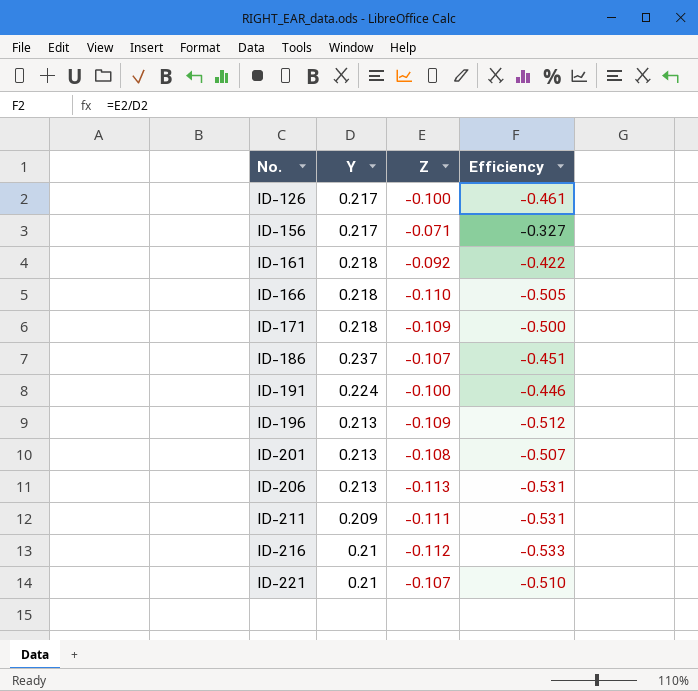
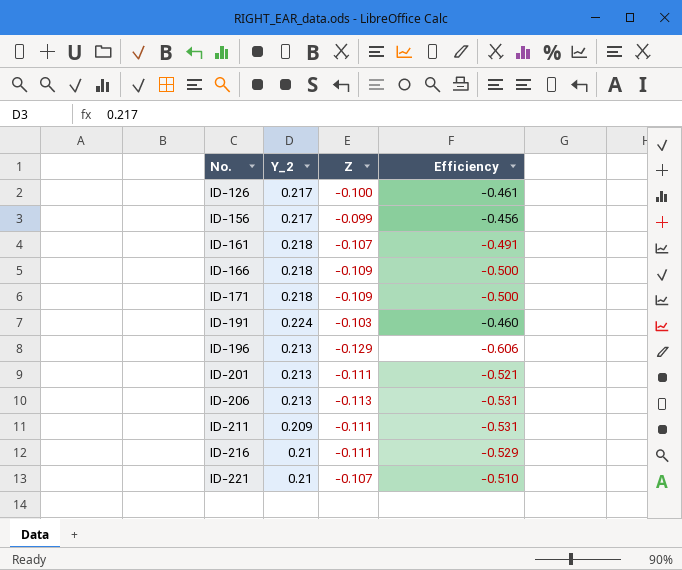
column name: Y -> Y_2
row ID-186: 0.237 | -0.107 | -0.451 -> none
ID-156 | Z: -0.071 -> -0.099
ID-156 | Efficiency: -0.327 -> -0.456
ID-161 | Z: -0.092 -> -0.107
ID-161 | Efficiency: -0.422 -> -0.491
ID-166 | Z: -0.110 -> -0.109
ID-166 | Efficiency: -0.505 -> -0.500
ID-191 | Z: -0.100 -> -0.103
ID-191 | Efficiency: -0.446 -> -0.460
ID-196 | Z: -0.109 -> -0.129
ID-196 | Efficiency: -0.512 -> -0.606
ID-201 | Z: -0.108 -> -0.111
ID-201 | Efficiency: -0.507 -> -0.521
ID-216 | Z: -0.112 -> -0.111
ID-216 | Efficiency: -0.533 -> -0.529

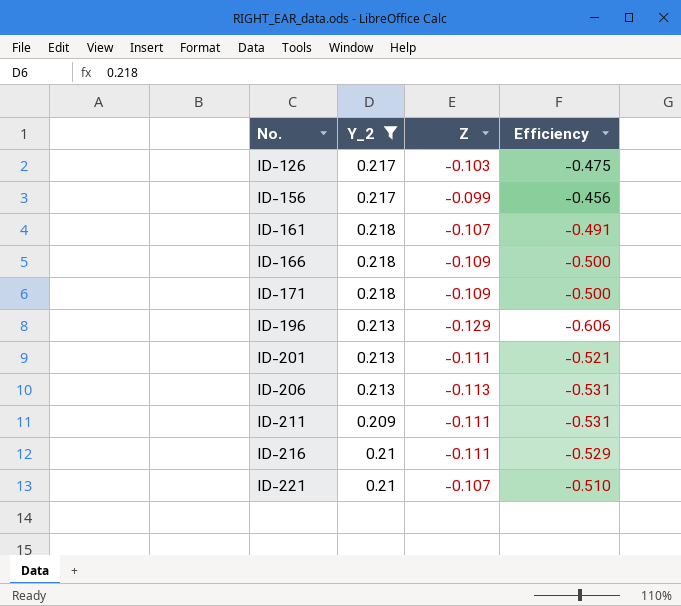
filter: none -> Y_2 != 0.224
ID-126 | Z: -0.100 -> -0.103
ID-126 | Efficiency: -0.461 -> -0.475

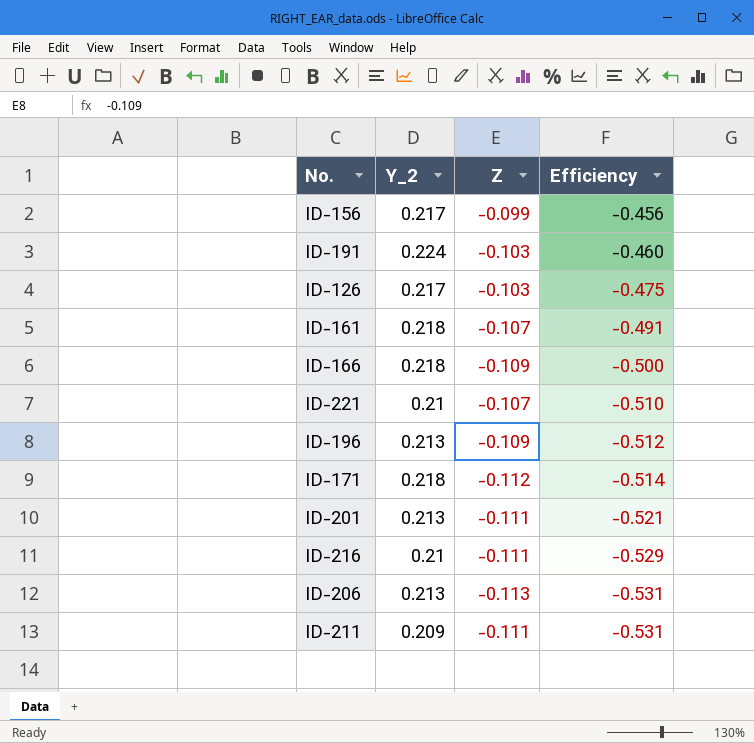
filter: Y_2 != 0.224 -> none
row order: No. ascending -> Efficiency descending
ID-196 | Z: -0.129 -> -0.109
ID-196 | Efficiency: -0.606 -> -0.512
ID-171 | Z: -0.109 -> -0.112
ID-171 | Efficiency: -0.500 -> -0.514

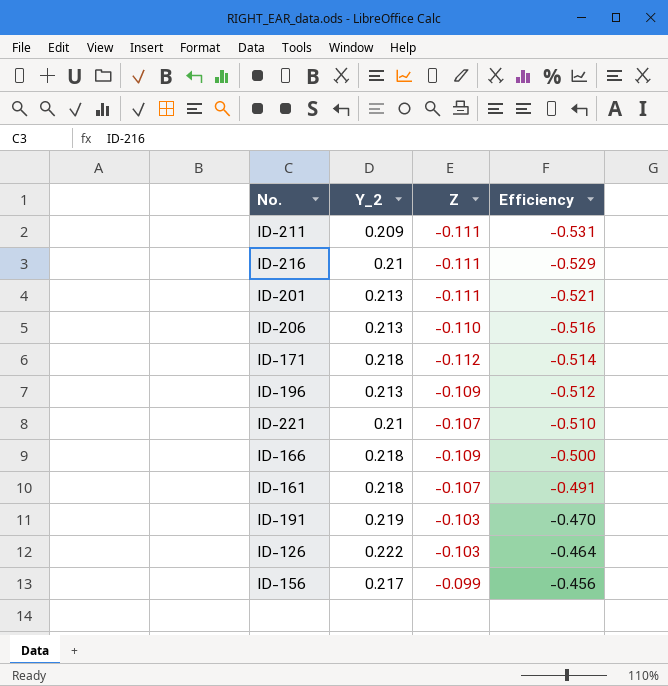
row order: Efficiency descending -> Efficiency ascending
ID-206 | Z: -0.113 -> -0.110
ID-206 | Efficiency: -0.531 -> -0.516
ID-191 | Y_2: 0.224 -> 0.219
ID-191 | Efficiency: -0.460 -> -0.470
ID-126 | Y_2: 0.217 -> 0.222
ID-126 | Efficiency: -0.475 -> -0.464

